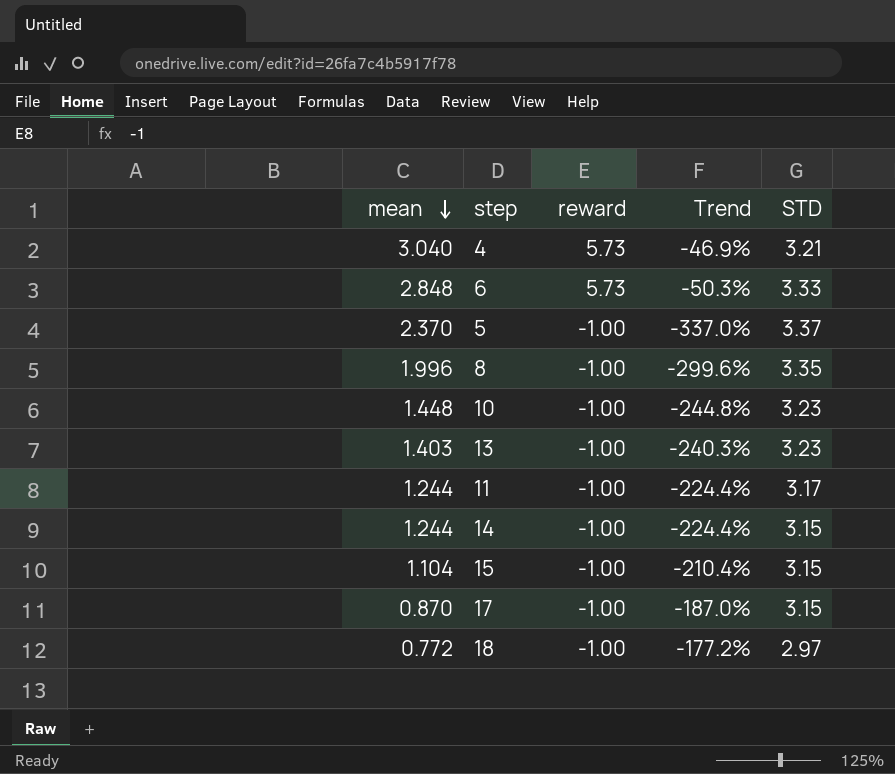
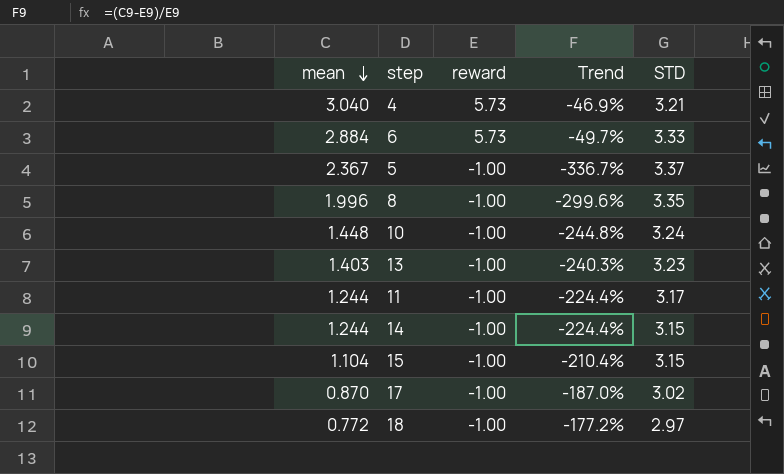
6 | mean: 2.848 -> 2.884
6 | Trend: -50.3% -> -49.7%
5 | mean: 2.370 -> 2.367
5 | Trend: -337.0% -> -336.7%
10 | STD: 3.23 -> 3.24
17 | STD: 3.15 -> 3.02

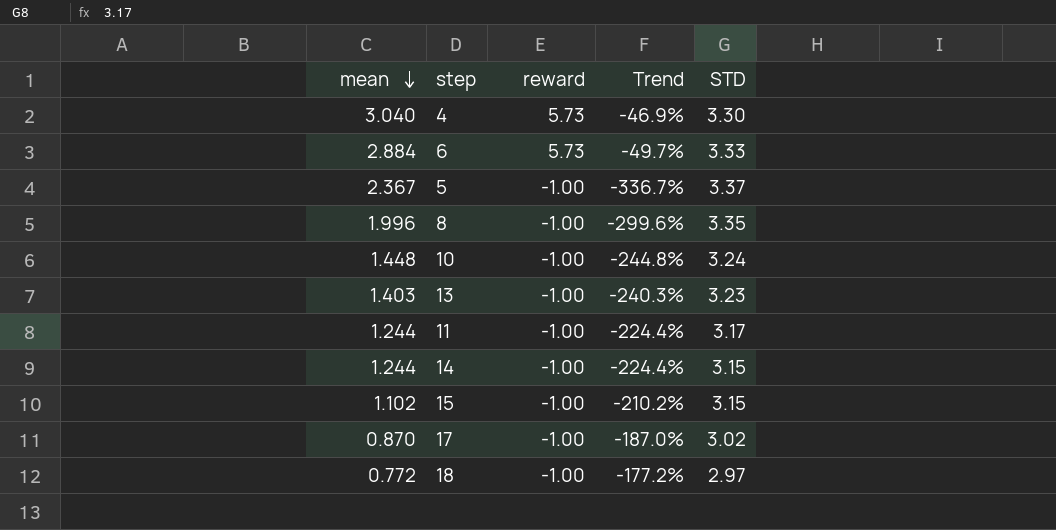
4 | STD: 3.21 -> 3.30
15 | mean: 1.104 -> 1.102
15 | Trend: -210.4% -> -210.2%

